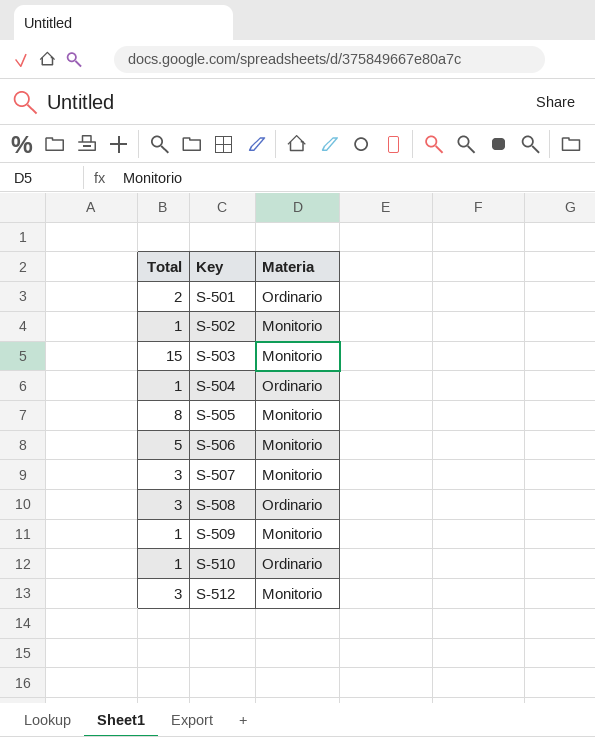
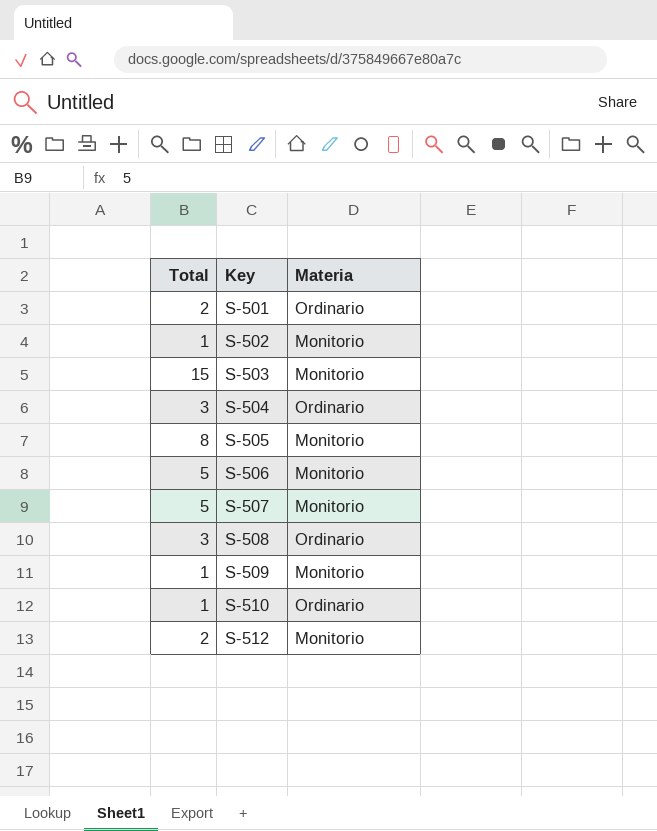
S-504 | Total: 1 -> 3
S-507 | Total: 3 -> 5
S-512 | Total: 3 -> 2

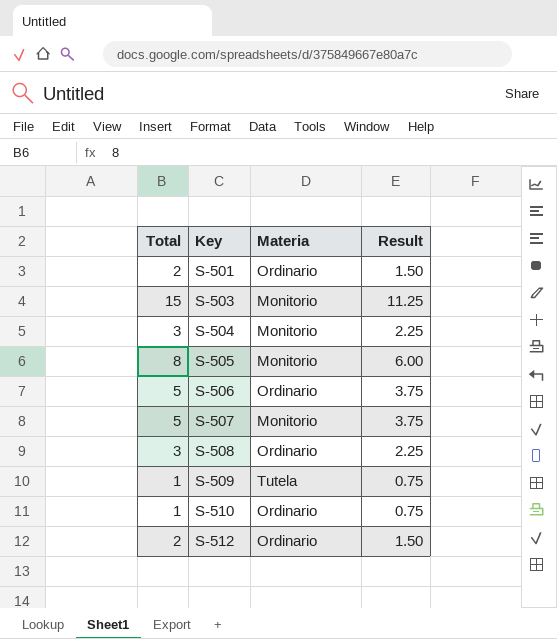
column Result | formula: none -> [Total] * 0.75
row S-502: 1 | Monitorio -> none
S-504 | Materia: Ordinario -> Monitorio
S-506 | Materia: Monitorio -> Ordinario
S-509 | Materia: Monitorio -> Tutela
S-512 | Materia: Monitorio -> Ordinario

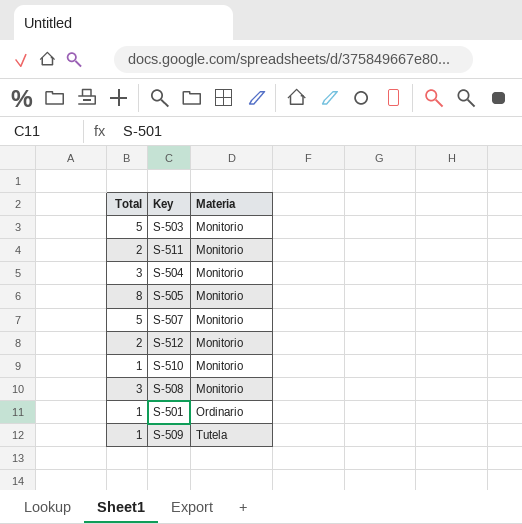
row order: Key ascending -> Materia ascending
column Result | formula: [Total] * 0.75 -> none
row S-506: 5 | Ordinario | 3.75 -> none
S-503 | Total: 15 -> 5
row S-511: none -> 2 | Monitorio
S-512 | Materia: Ordinario -> Monitorio
S-510 | Materia: Ordinario -> Monitorio
S-508 | Materia: Ordinario -> Monitorio
S-501 | Total: 2 -> 1

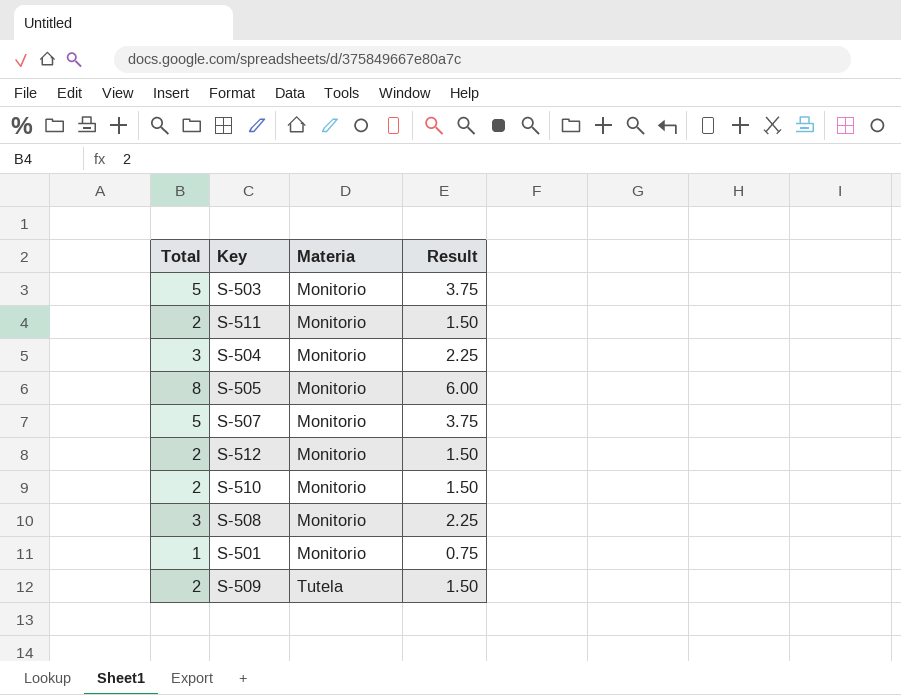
column Result | formula: none -> [Total] * 0.75
S-510 | Total: 1 -> 2
S-501 | Materia: Ordinario -> Monitorio
S-509 | Total: 1 -> 2

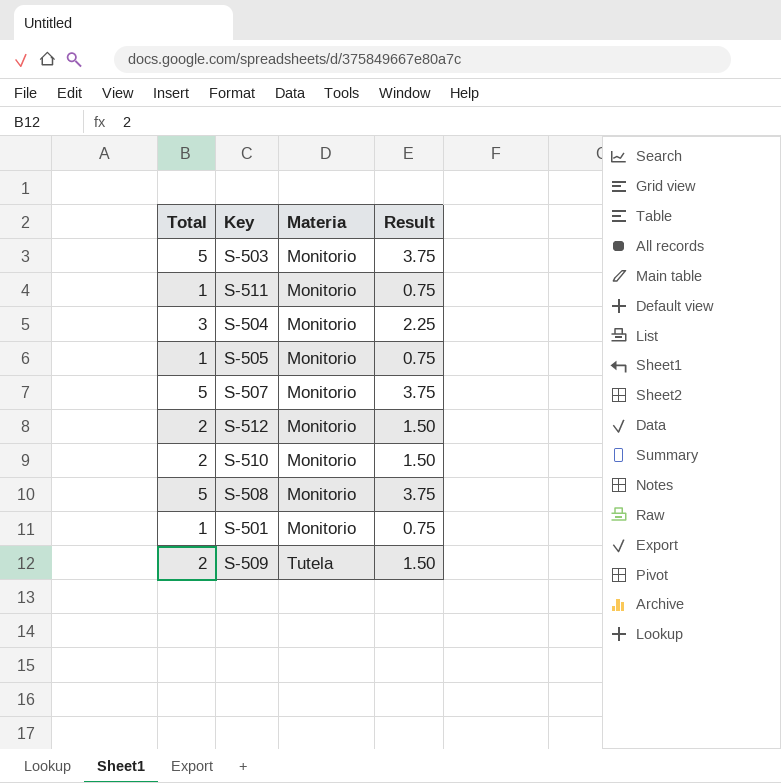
S-511 | Total: 2 -> 1
S-511 | Result: 1.50 -> 0.75
S-505 | Total: 8 -> 1
S-505 | Result: 6.00 -> 0.75
S-508 | Total: 3 -> 5
S-508 | Result: 2.25 -> 3.75

